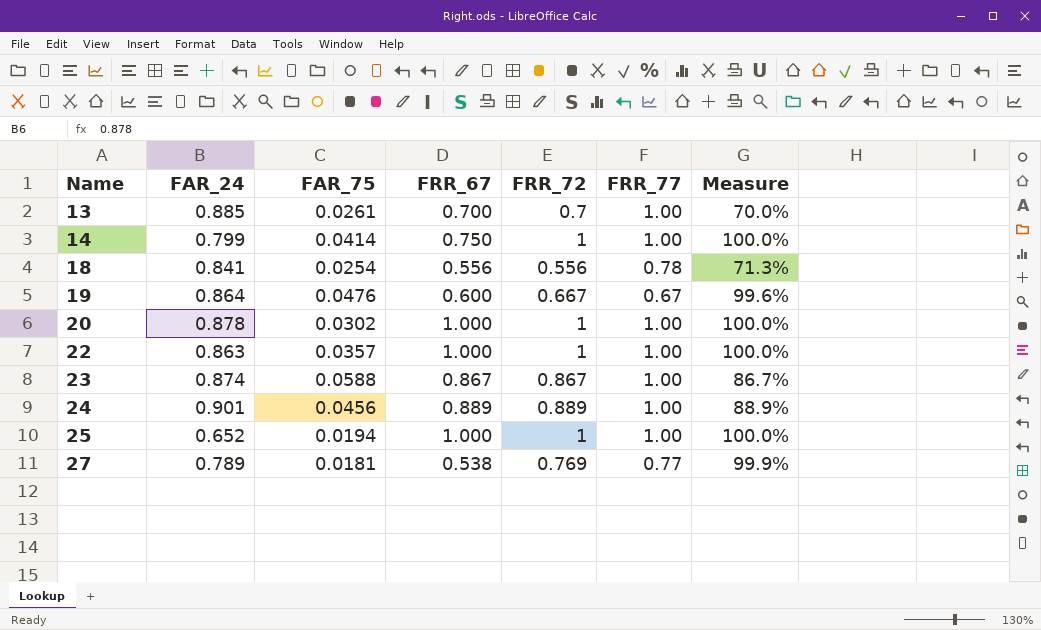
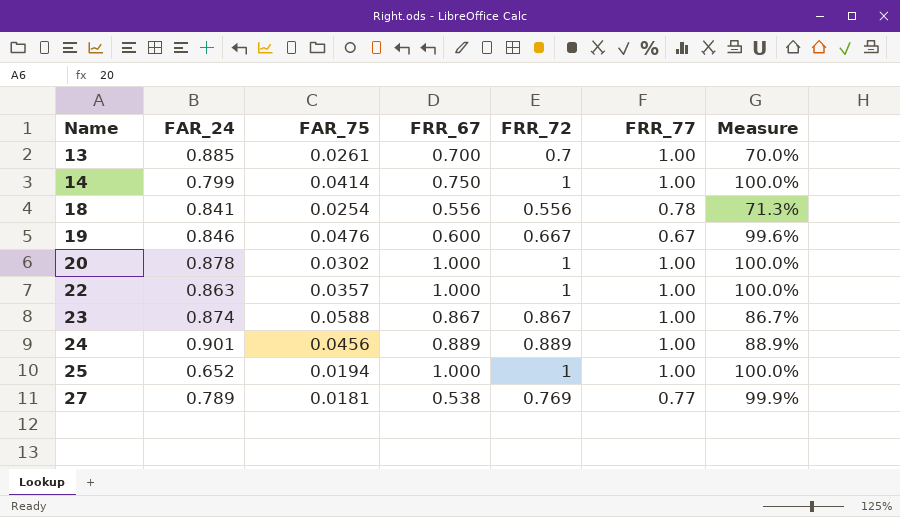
19 | FAR_24: 0.864 -> 0.846

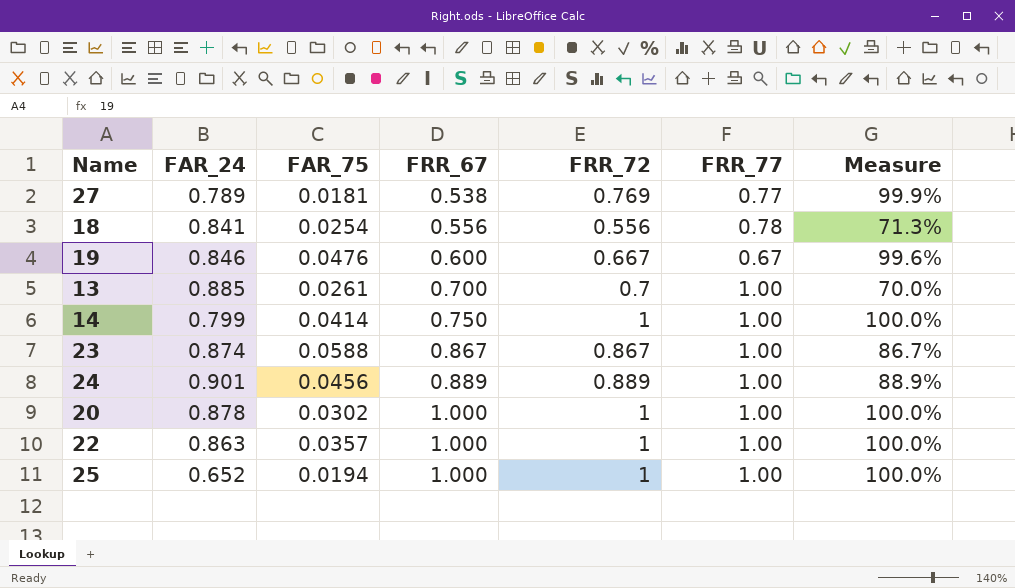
row order: Name ascending -> FRR_67 ascending

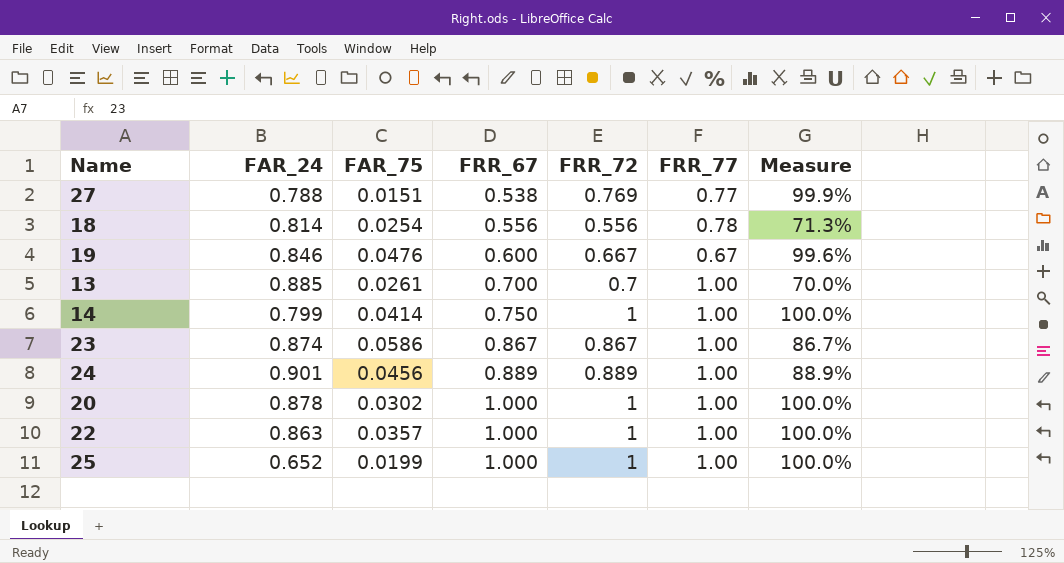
27 | FAR_24: 0.789 -> 0.788
27 | FAR_75: 0.0181 -> 0.0151
18 | FAR_24: 0.841 -> 0.814
23 | FAR_75: 0.0588 -> 0.0586
25 | FAR_75: 0.0194 -> 0.0199

